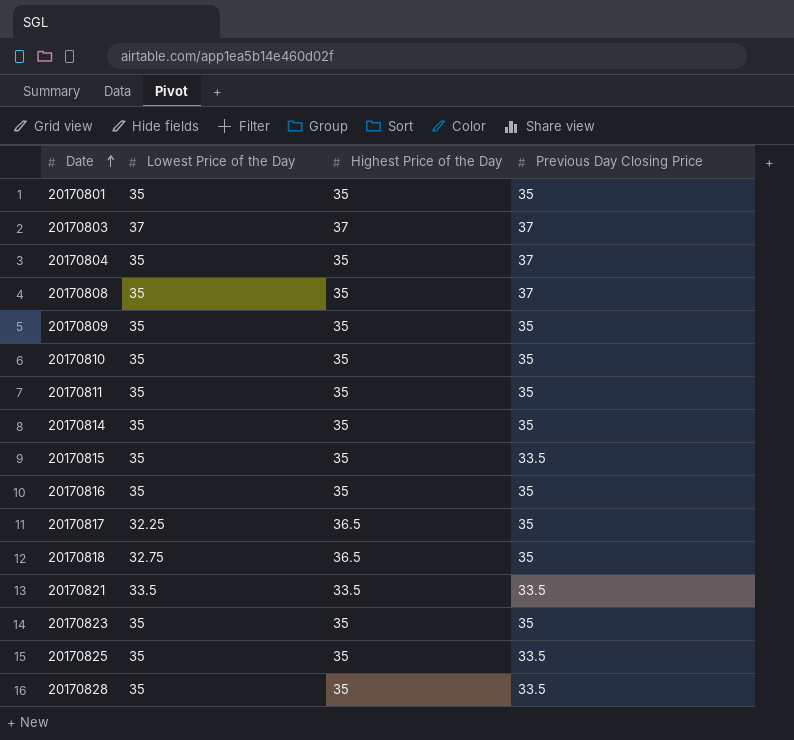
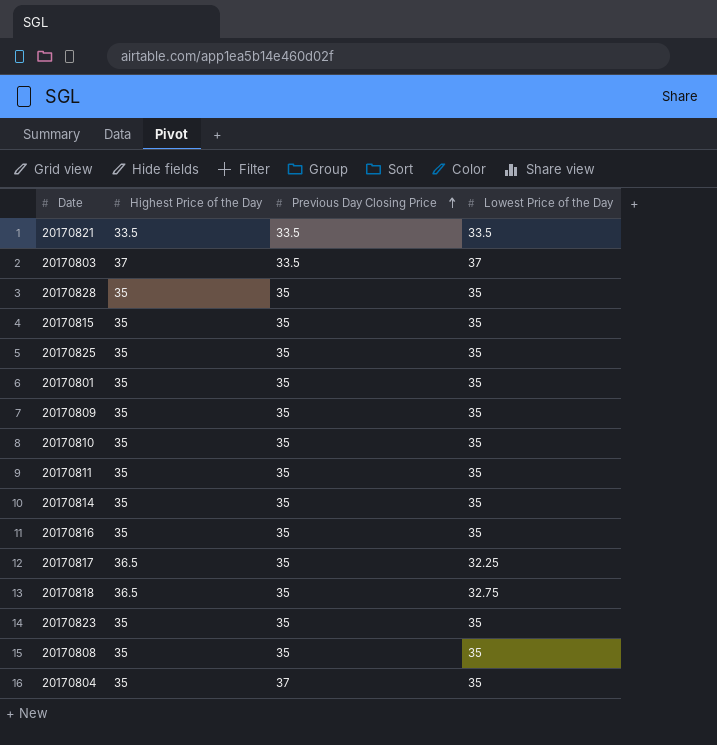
row order: Date ascending -> Previous Day Closing Price ascending
column Lowest Price of the Day | position: 2 -> 4
20170803 | Previous Day Closing Price: 37 -> 33.5
20170828 | Previous Day Closing Price: 33.5 -> 35
20170815 | Previous Day Closing Price: 33.5 -> 35
20170825 | Previous Day Closing Price: 33.5 -> 35
20170808 | Previous Day Closing Price: 37 -> 35

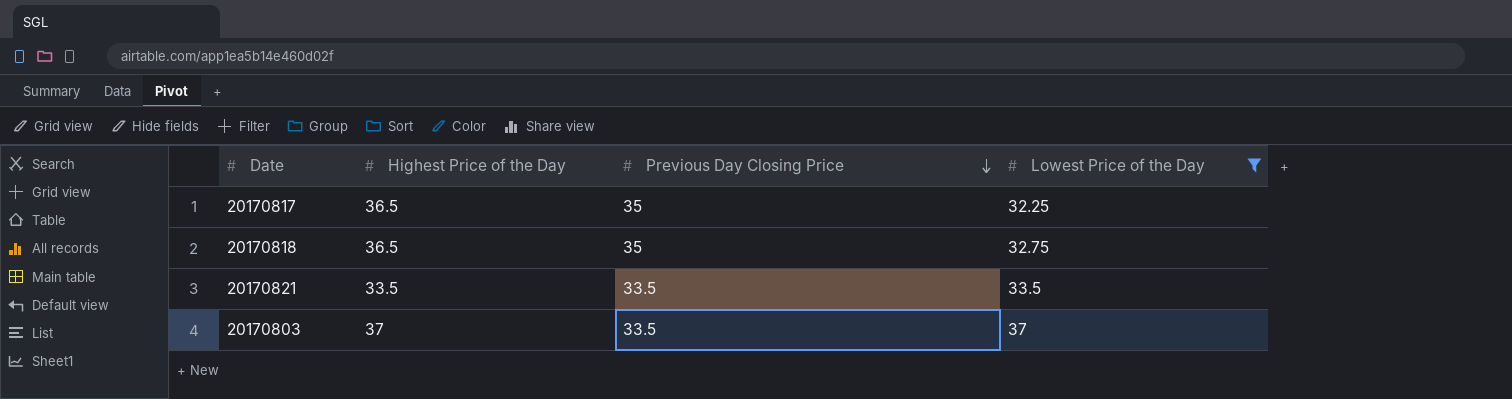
filter: none -> Lowest Price of the Day != 35
row order: Previous Day Closing Price ascending -> Previous Day Closing Price descending

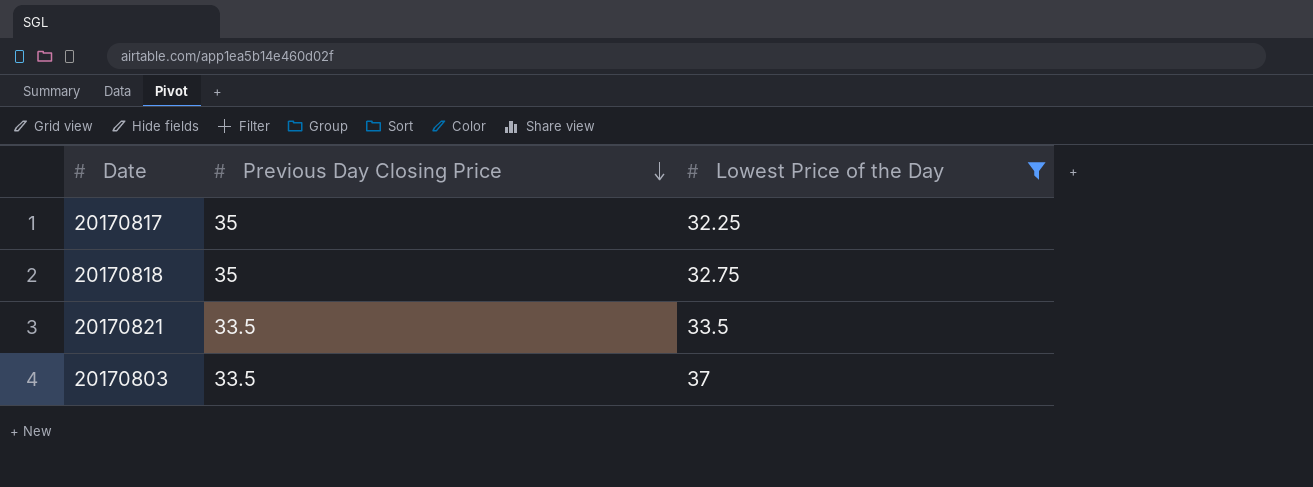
column Highest Price of the Day | position: 2 -> none

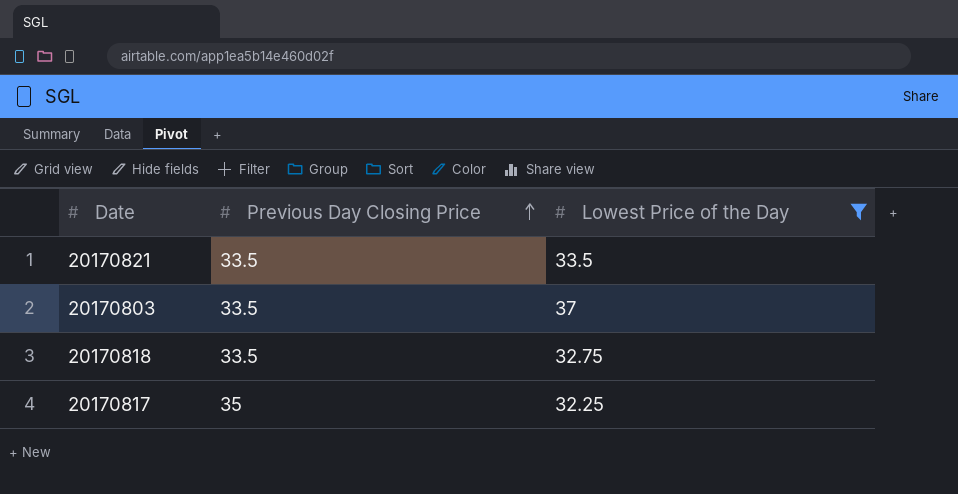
row order: Previous Day Closing Price descending -> Previous Day Closing Price ascending
20170818 | Previous Day Closing Price: 35 -> 33.5

